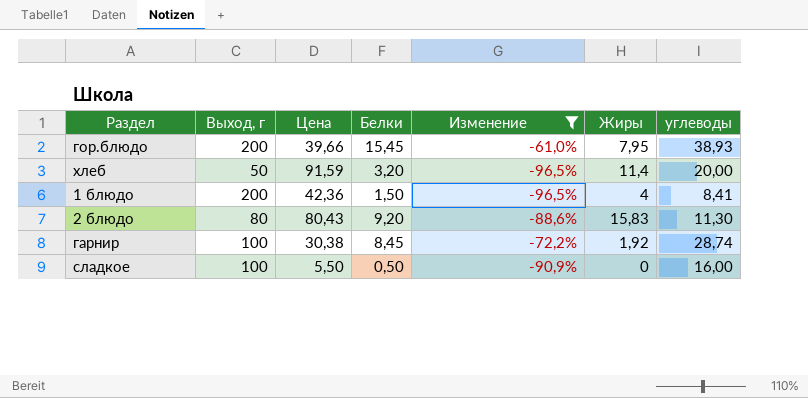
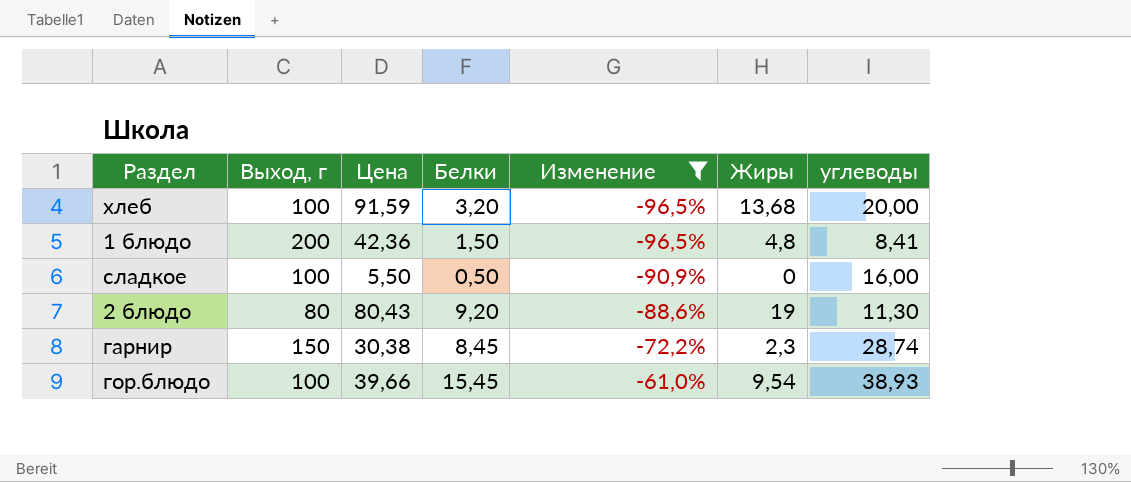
row order: none -> Изменение ascending
хлеб | Выход, г: 50 -> 100
хлеб | Жиры: 11,4 -> 13,68
1 блюдо | Жиры: 4 -> 4,8
2 блюдо | Жиры: 15,83 -> 19
гарнир | Выход, г: 100 -> 150
гарнир | Жиры: 1,92 -> 2,3
гор.блюдо | Выход, г: 200 -> 100
гор.блюдо | Жиры: 7,95 -> 9,54

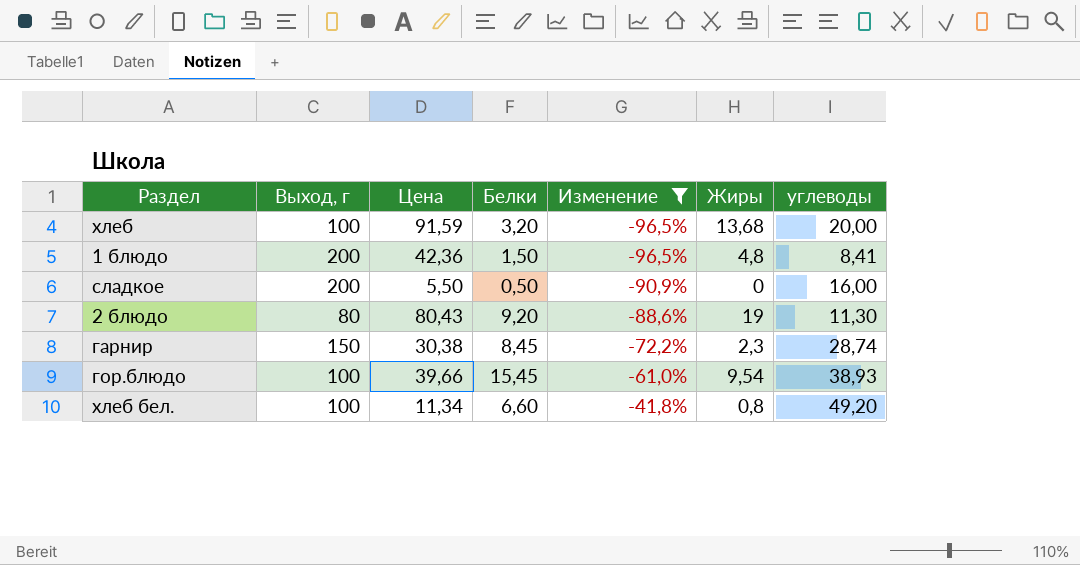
сладкое | Выход, г: 100 -> 200
row хлеб бел.: none -> 100 | 11,34 | 6,60 | -41,8% | 0,8 | 49,20

